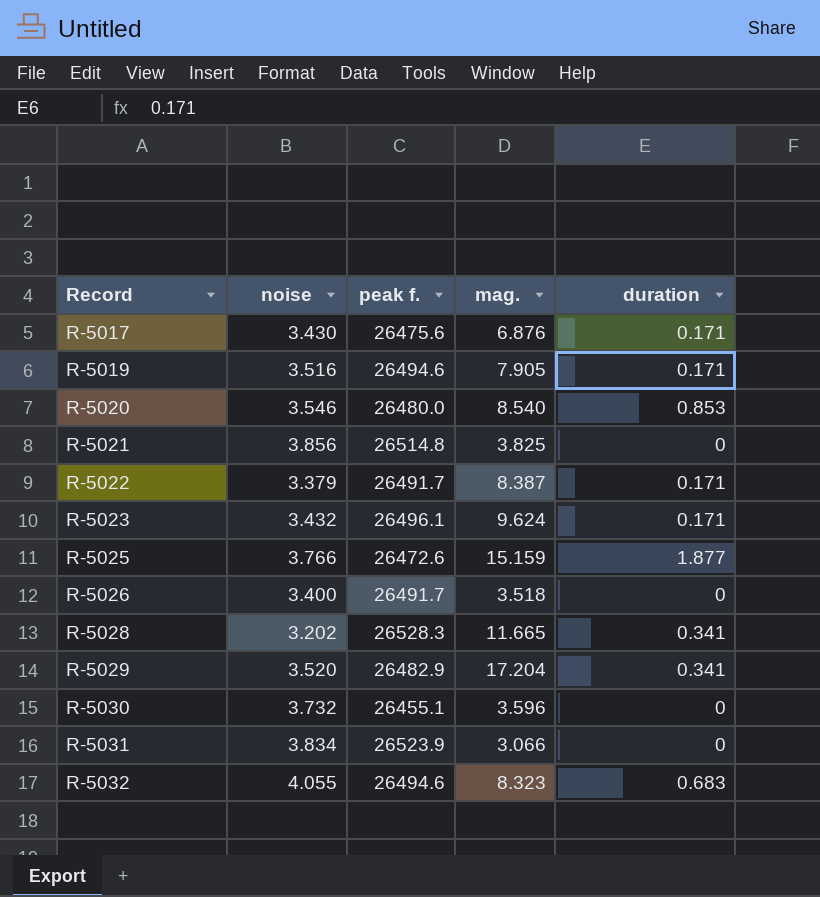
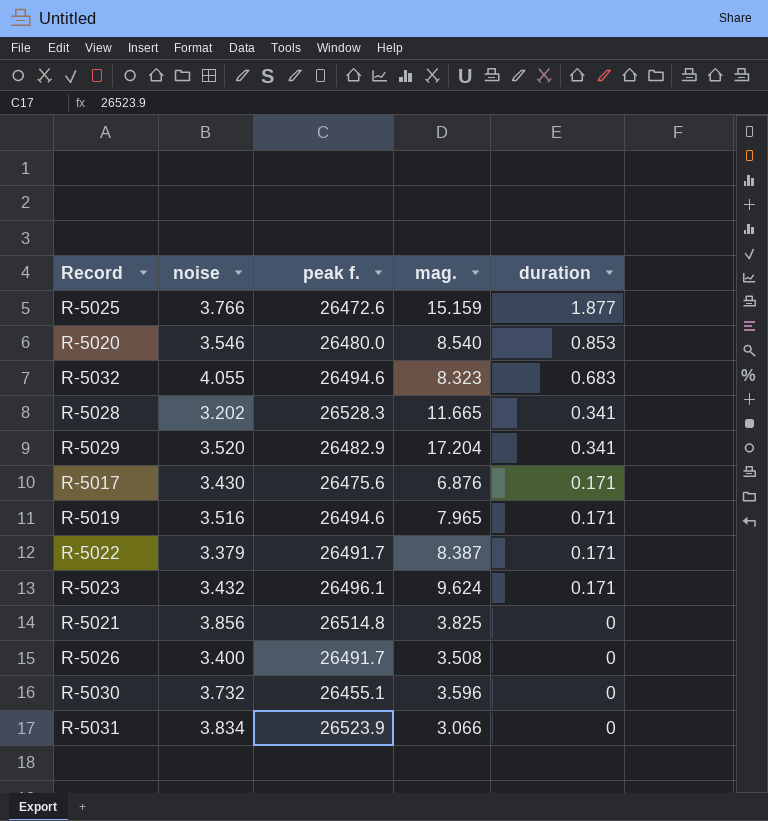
row order: Record ascending -> duration descending
R-5019 | mag.: 7.905 -> 7.965
R-5026 | mag.: 3.518 -> 3.508

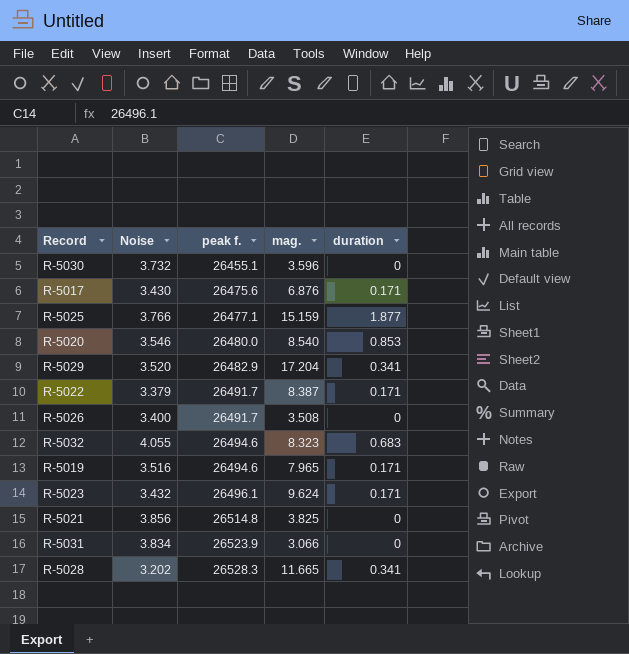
row order: duration descending -> peak f. ascending
column name: noise -> Noise
R-5025 | peak f.: 26472.6 -> 26477.1

